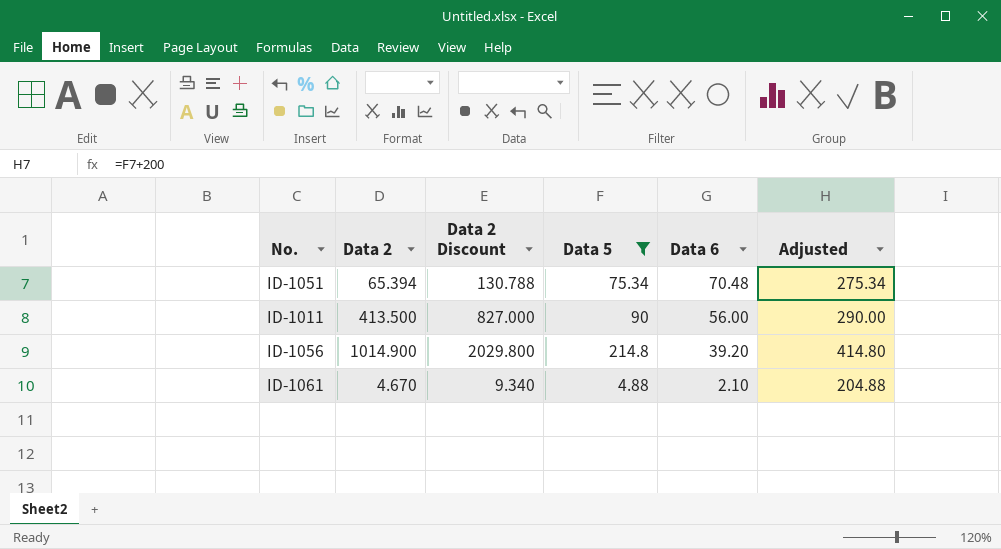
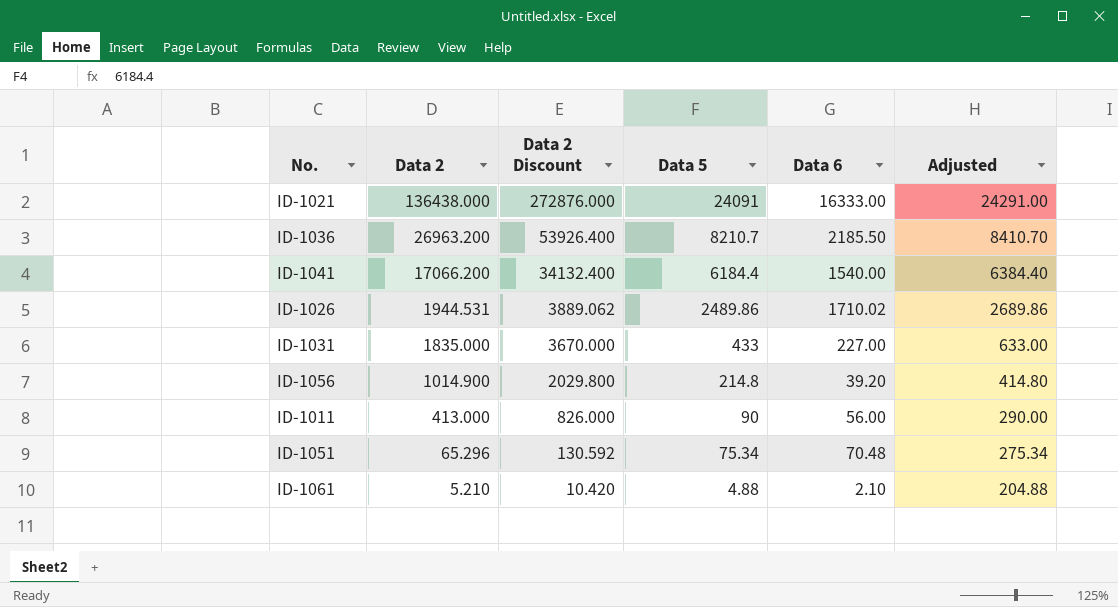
filter: Data 5 <= 214.8 -> none
row order: Data 6 descending -> Data 2 descending
ID-1011 | Data 2: 413.500 -> 413.000
ID-1011 | Data 2 Discount: 827.000 -> 826.000
ID-1051 | Data 2: 65.394 -> 65.296
ID-1051 | Data 2 Discount: 130.788 -> 130.592
ID-1061 | Data 2: 4.670 -> 5.210
ID-1061 | Data 2 Discount: 9.340 -> 10.420

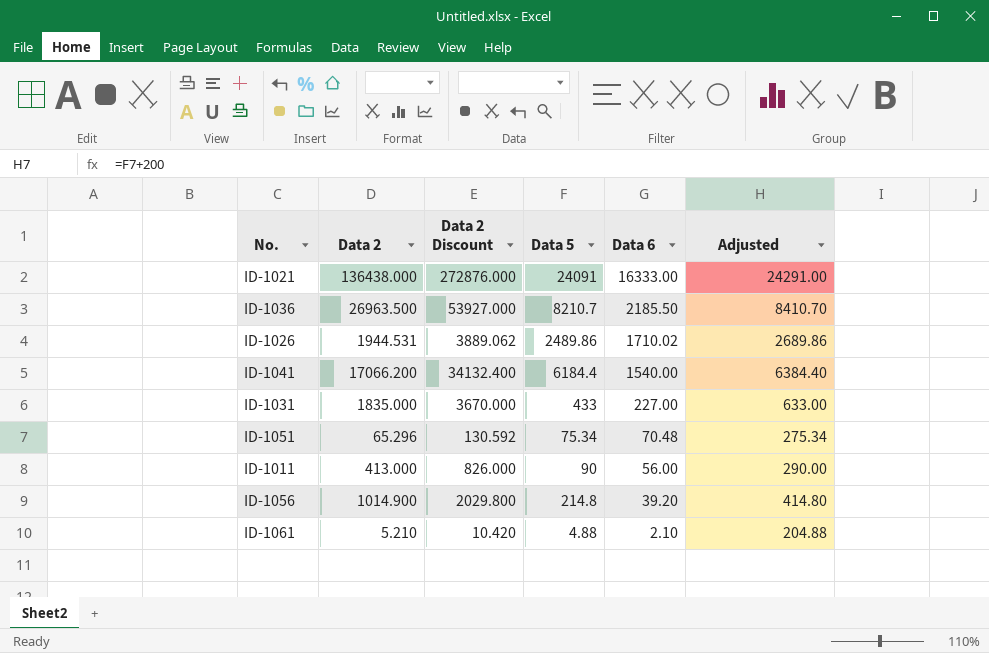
row order: Data 2 descending -> Data 6 descending
ID-1036 | Data 2: 26963.200 -> 26963.500
ID-1036 | Data 2 Discount: 53926.400 -> 53927.000

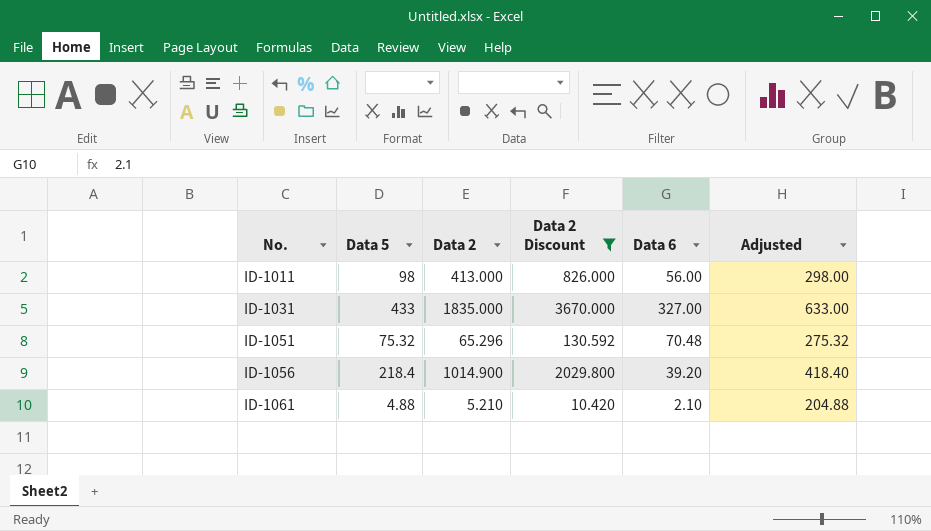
filter: none -> Data 2 Discount <= 3670.000
row order: Data 6 descending -> No. ascending
column Data 5 | position: 4 -> 2
ID-1011 | Data 5: 90 -> 98
ID-1011 | Adjusted: 290.00 -> 298.00
ID-1031 | Data 6: 227.00 -> 327.00
ID-1051 | Data 5: 75.34 -> 75.32
ID-1051 | Adjusted: 275.34 -> 275.32
ID-1056 | Data 5: 214.8 -> 218.4
ID-1056 | Adjusted: 414.80 -> 418.40

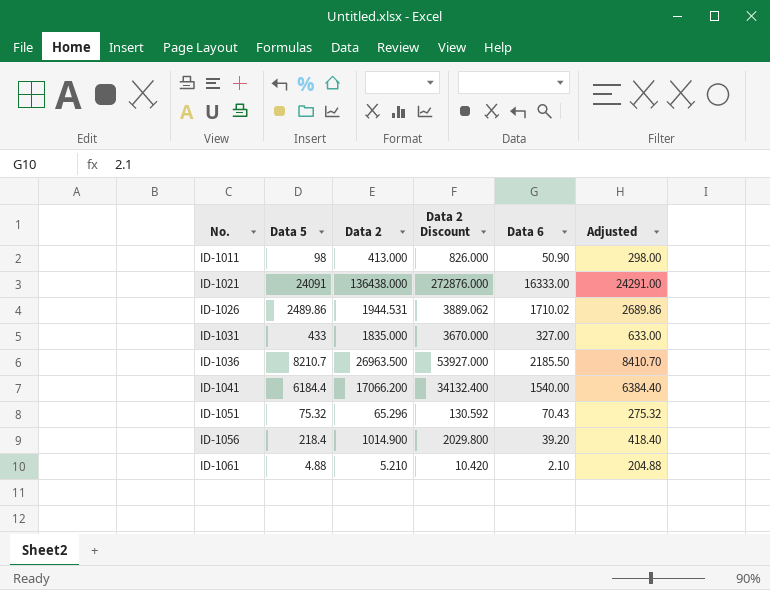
filter: Data 2 Discount <= 3670.000 -> none
ID-1011 | Data 6: 56.00 -> 50.90
ID-1051 | Data 6: 70.48 -> 70.43

